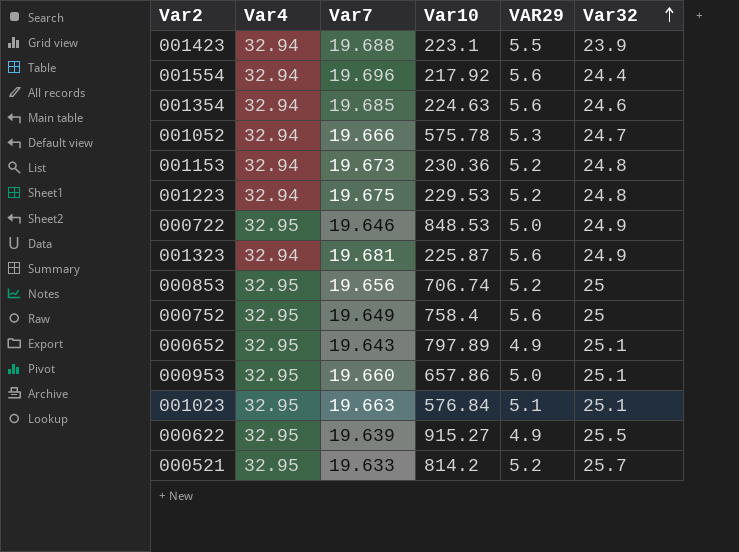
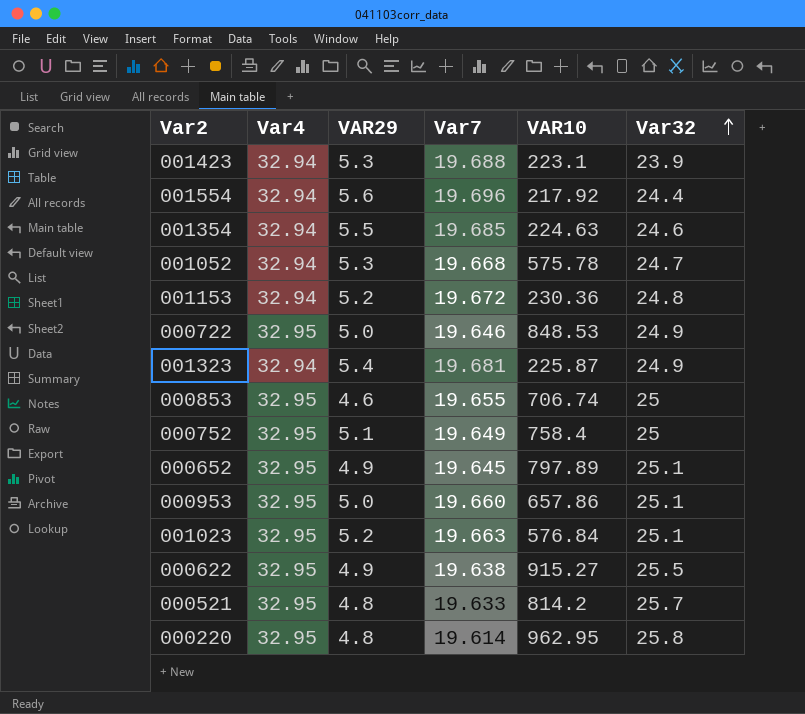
column VAR29 | position: 5 -> 3
column name: Var10 -> VAR10
row 001223: 32.94 | 19.675 | 229.53 | 5.2 | 24.8 -> none
001423 | VAR29: 5.5 -> 5.3
001354 | VAR29: 5.6 -> 5.5
001052 | Var7: 19.666 -> 19.668
001153 | Var7: 19.673 -> 19.672
001323 | VAR29: 5.6 -> 5.4
000853 | VAR29: 5.2 -> 4.6
000853 | Var7: 19.656 -> 19.655
000752 | VAR29: 5.6 -> 5.1
000652 | Var7: 19.643 -> 19.645
001023 | VAR29: 5.1 -> 5.2
000622 | Var7: 19.639 -> 19.638
000521 | VAR29: 5.2 -> 4.8
row 000220: none -> 32.95 | 4.8 | 19.614 | 962.95 | 25.8

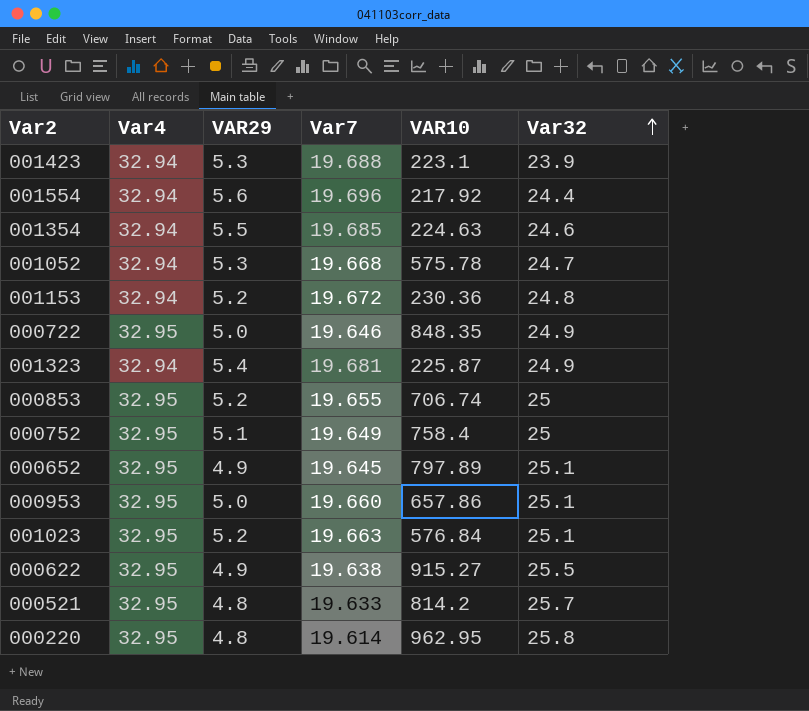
000722 | VAR10: 848.53 -> 848.35
000853 | VAR29: 4.6 -> 5.2

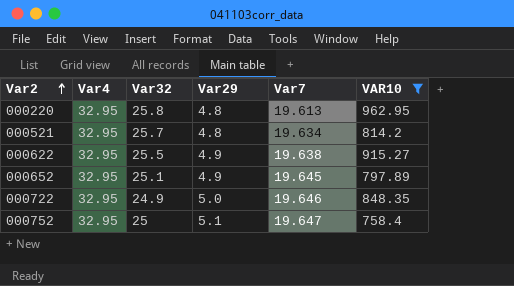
filter: none -> VAR10 >= 758.4
row order: Var32 ascending -> Var2 ascending
column Var32 | position: 6 -> 3
column name: VAR29 -> Var29
000220 | Var7: 19.614 -> 19.613
000521 | Var7: 19.633 -> 19.634
000752 | Var7: 19.649 -> 19.647

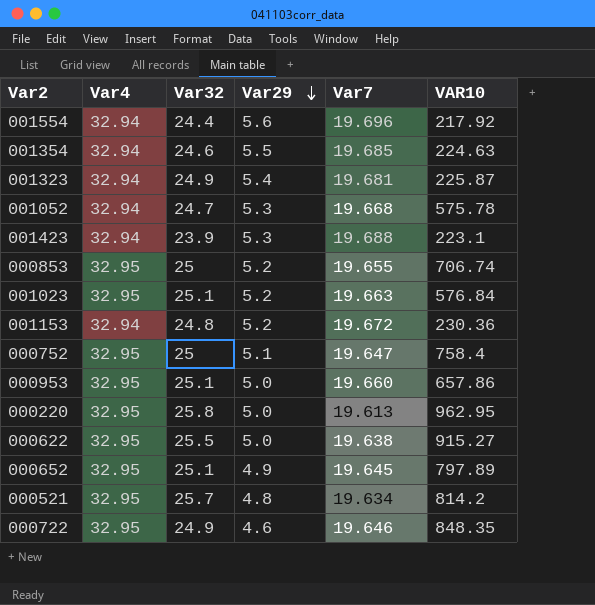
filter: VAR10 >= 758.4 -> none
row order: Var2 ascending -> Var29 descending
000220 | Var29: 4.8 -> 5.0
000622 | Var29: 4.9 -> 5.0
000722 | Var29: 5.0 -> 4.6

